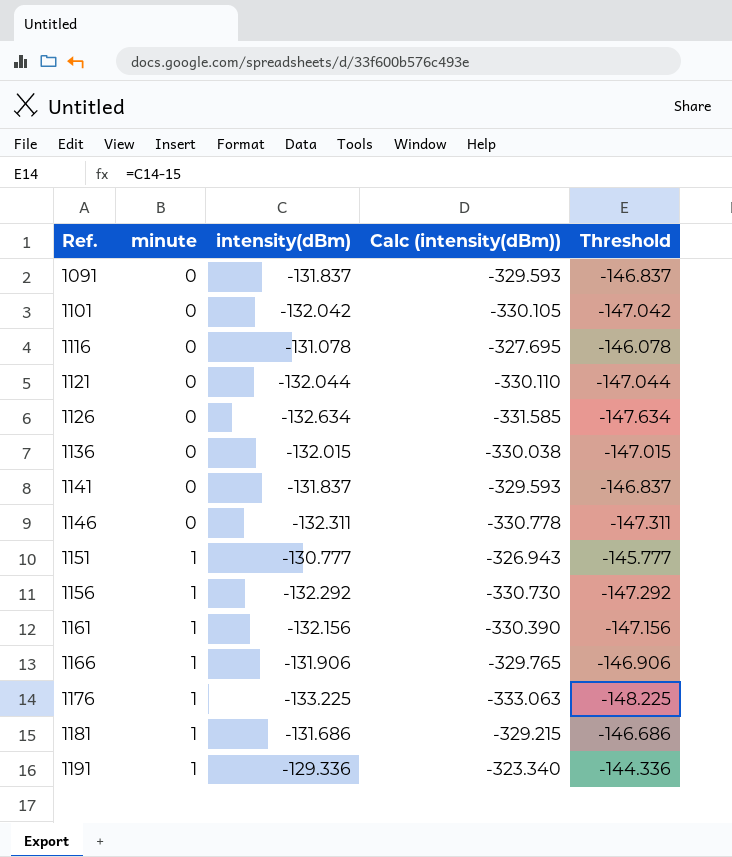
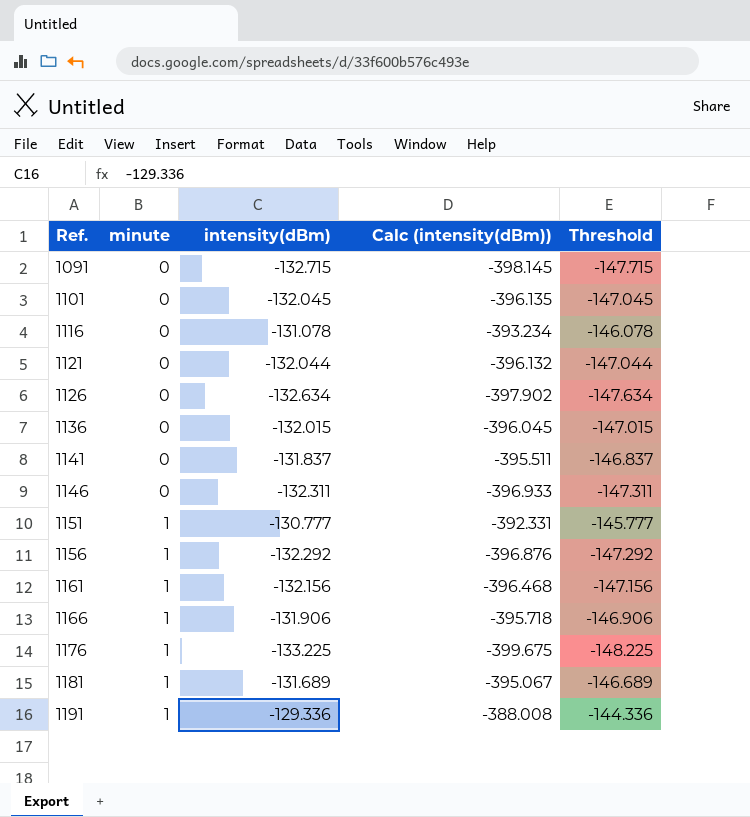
column Calc (intensity(dBm)) | formula: [intensity(dBm)] * 2.5 -> [intensity(dBm)] * 3
1091 | intensity(dBm): -131.837 -> -132.715
1091 | Threshold: -146.837 -> -147.715
1101 | intensity(dBm): -132.042 -> -132.045
1101 | Threshold: -147.042 -> -147.045
1181 | intensity(dBm): -131.686 -> -131.689
1181 | Threshold: -146.686 -> -146.689

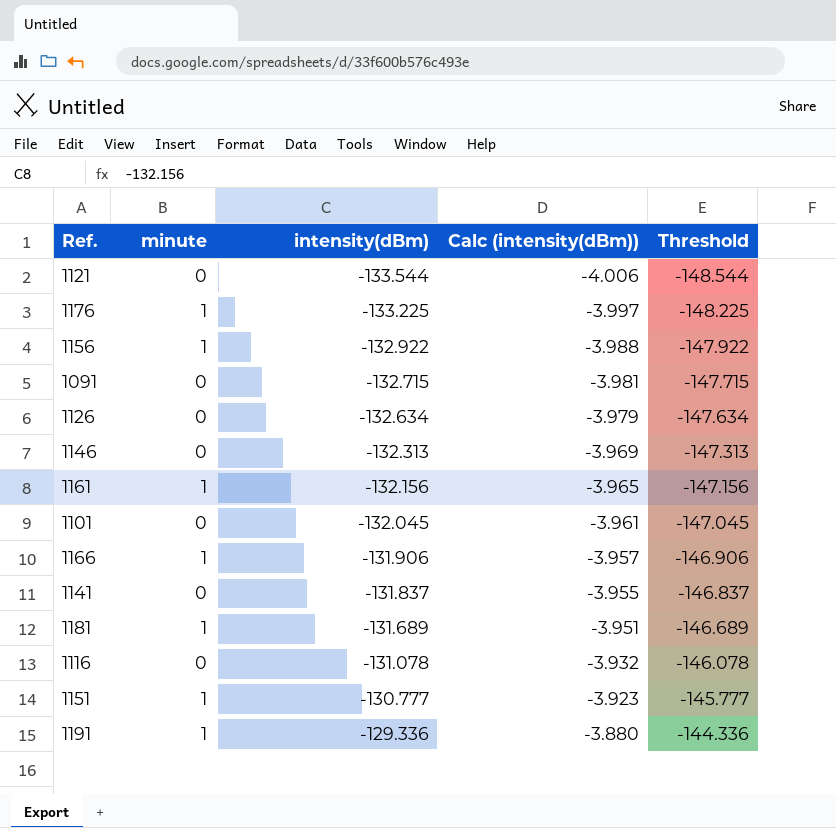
row order: Ref. ascending -> intensity(dBm) ascending
column Calc (intensity(dBm)) | formula: [intensity(dBm)] * 3 -> [intensity(dBm)] * 0.03
row 1136: 0 | -132.015 | -396.045 | -147.015 -> none
1121 | intensity(dBm): -132.044 -> -133.544
1121 | Threshold: -147.044 -> -148.544
1156 | intensity(dBm): -132.292 -> -132.922
1156 | Threshold: -147.292 -> -147.922
1146 | intensity(dBm): -132.311 -> -132.313
1146 | Threshold: -147.311 -> -147.313

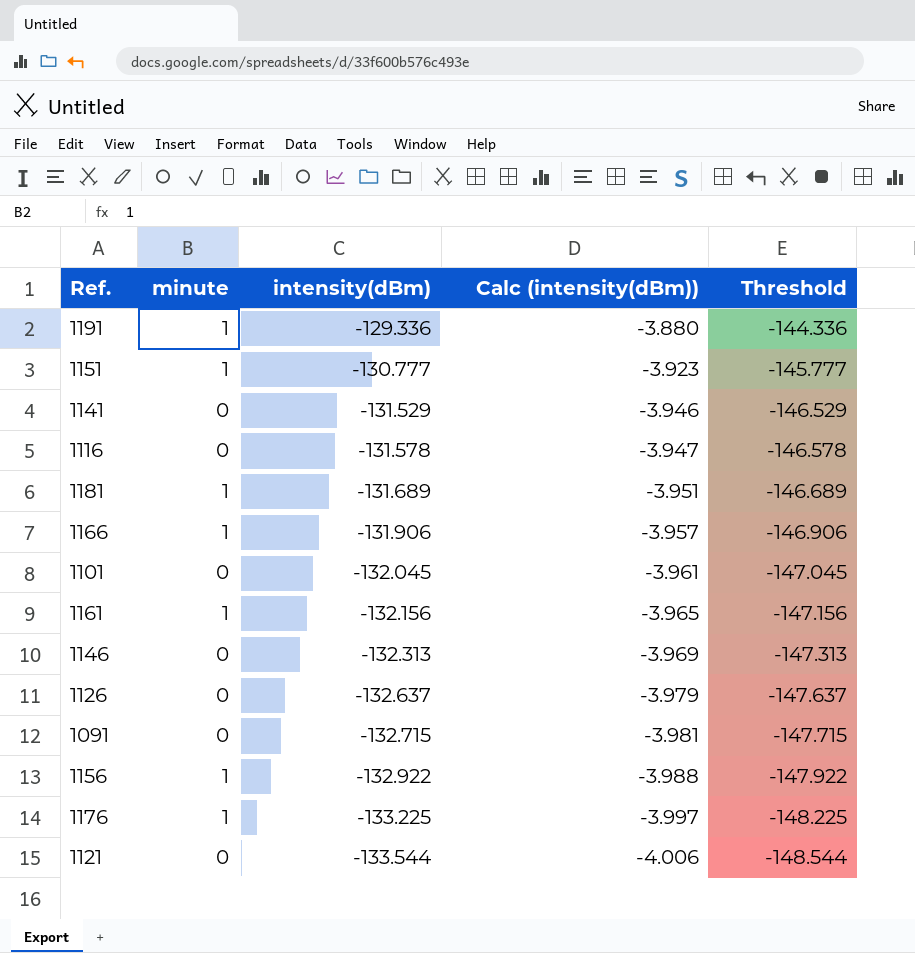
row order: intensity(dBm) ascending -> intensity(dBm) descending
1141 | intensity(dBm): -131.837 -> -131.529
1141 | Calc (intensity(dBm)): -3.955 -> -3.946
1141 | Threshold: -146.837 -> -146.529
1116 | intensity(dBm): -131.078 -> -131.578
1116 | Calc (intensity(dBm)): -3.932 -> -3.947
1116 | Threshold: -146.078 -> -146.578
1126 | intensity(dBm): -132.634 -> -132.637
1126 | Threshold: -147.634 -> -147.637

